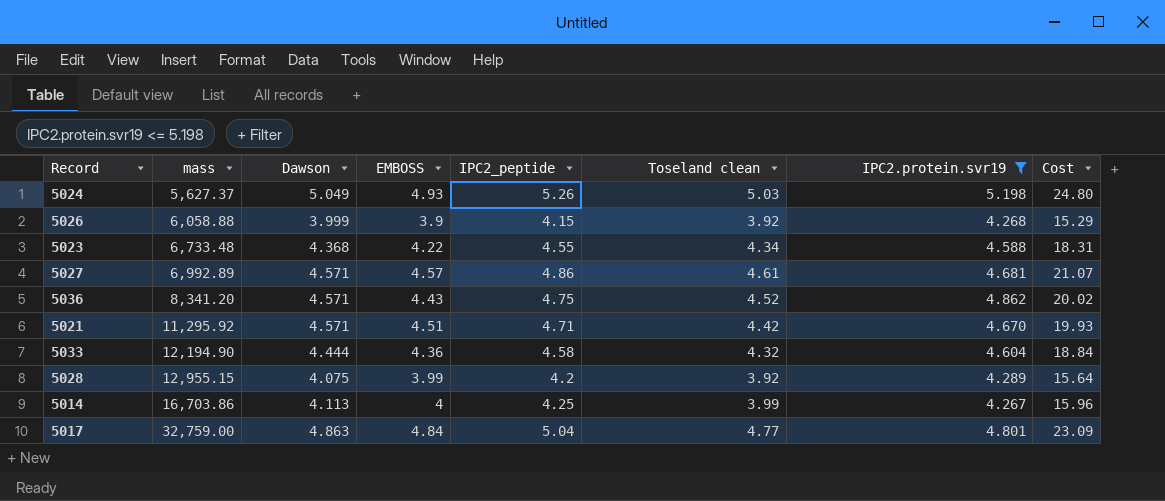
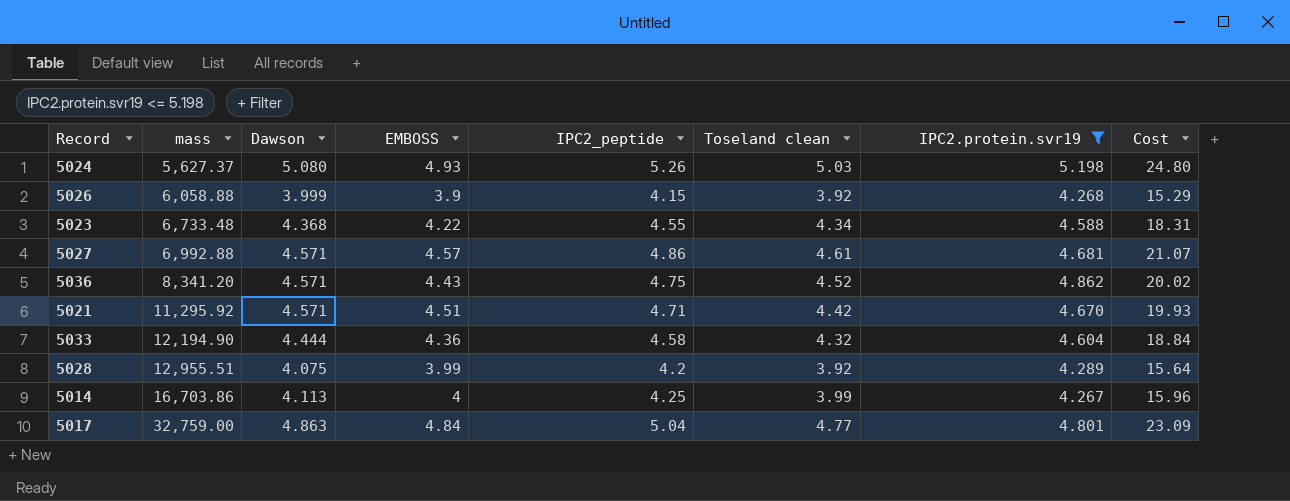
5024 | Dawson: 5.049 -> 5.080
5027 | mass: 6,992.89 -> 6,992.88
5028 | mass: 12,955.15 -> 12,955.51

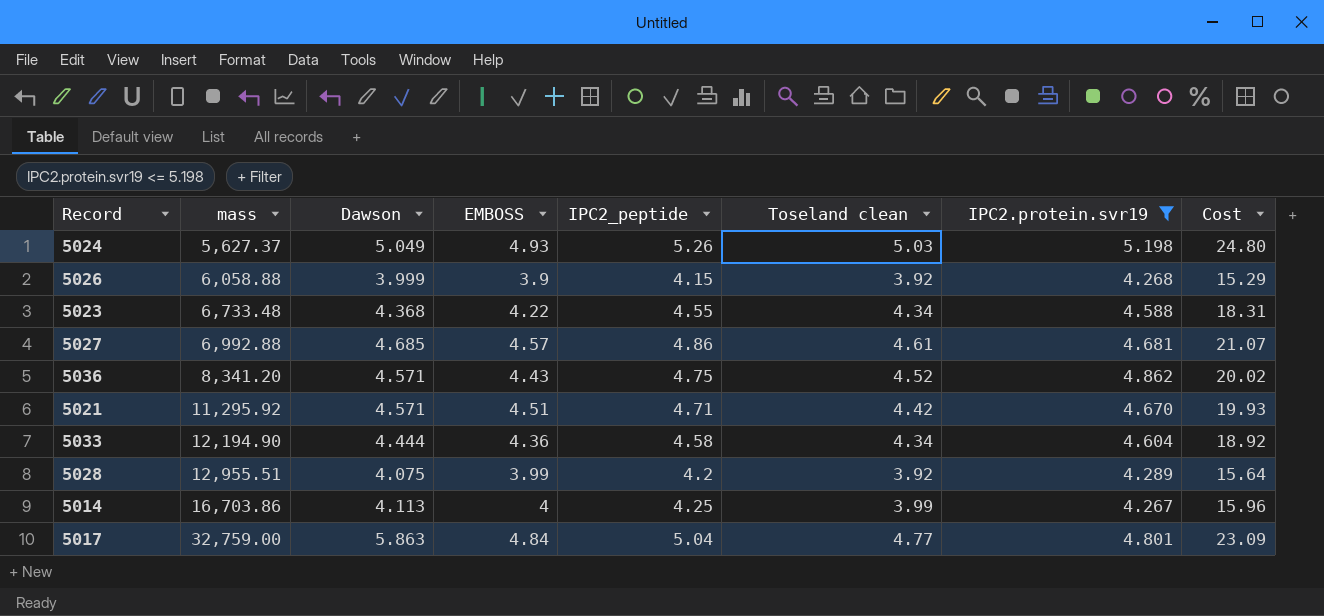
5024 | Dawson: 5.080 -> 5.049
5027 | Dawson: 4.571 -> 4.685
5033 | Toseland clean: 4.32 -> 4.34
5033 | Cost: 18.84 -> 18.92
5017 | Dawson: 4.863 -> 5.863

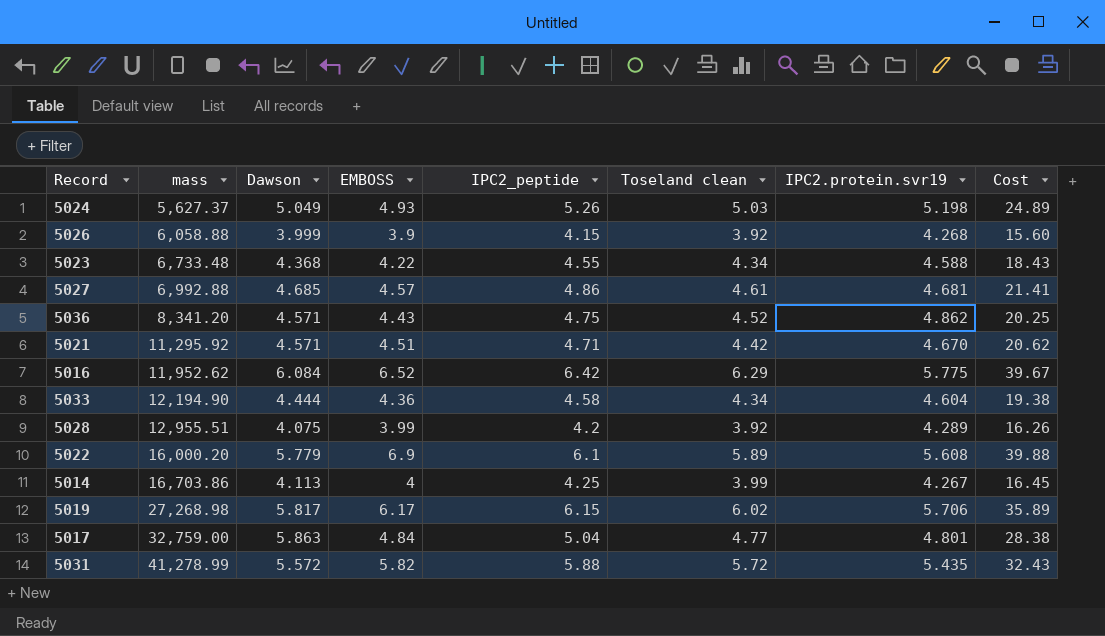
filter: IPC2.protein.svr19 <= 5.198 -> none
column Cost | formula: [EMBOSS] * [Toseland clean] -> [Dawson] * [EMBOSS]

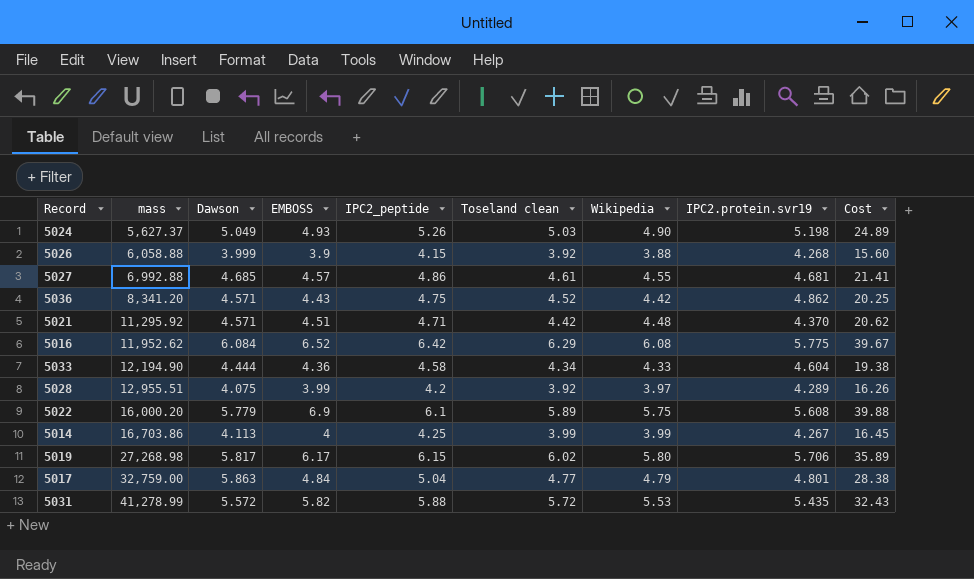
column Wikipedia | position: none -> 7
row 5023: 6,733.48 | 4.368 | 4.22 | 4.55 | 4.34 | 4.588 | 18.43 -> none
5021 | IPC2.protein.svr19: 4.670 -> 4.370

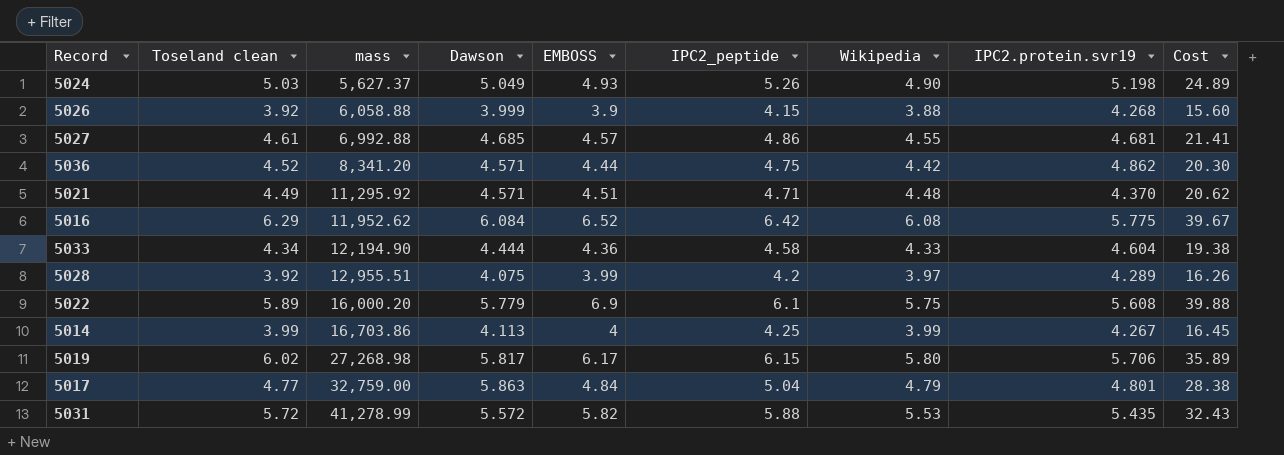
column Toseland clean | position: 6 -> 2
5036 | EMBOSS: 4.43 -> 4.44
5036 | Cost: 20.25 -> 20.30
5021 | Toseland clean: 4.42 -> 4.49

